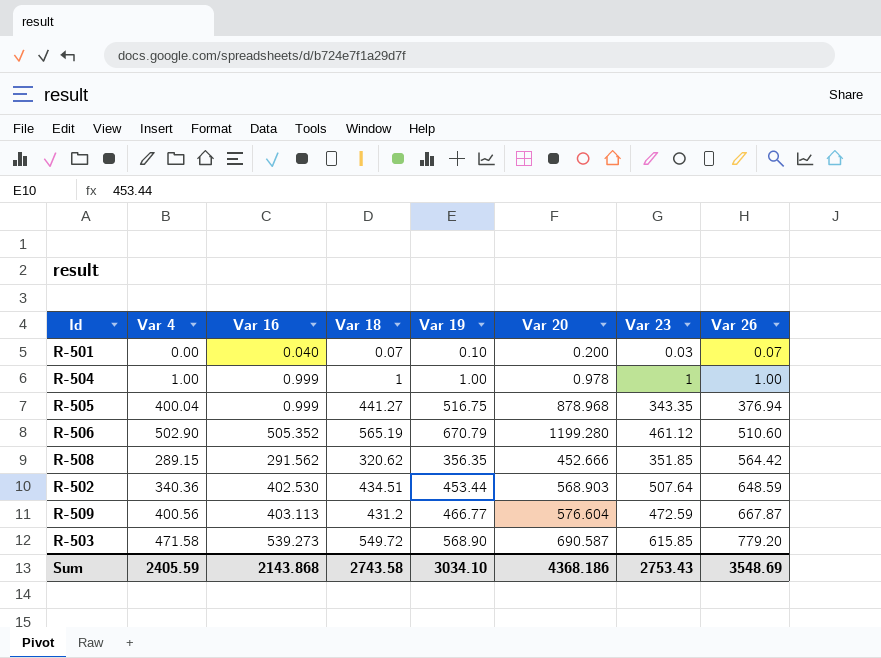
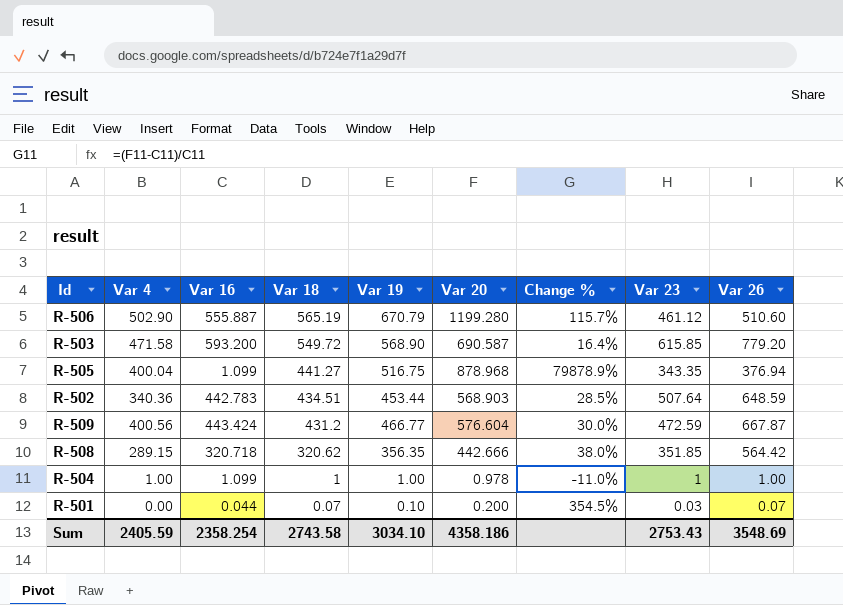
row order: Var 26 ascending -> Var 18 descending
column Change % | formula: none -> ([Var 20] - [Var 16]) / [Var 16]
R-506 | Var 16: 505.352 -> 555.887
R-503 | Var 16: 539.273 -> 593.200
R-505 | Var 16: 0.999 -> 1.099
R-502 | Var 16: 402.530 -> 442.783
R-509 | Var 16: 403.113 -> 443.424
R-508 | Var 16: 291.562 -> 320.718
R-508 | Var 20: 452.666 -> 442.666
R-504 | Var 16: 0.999 -> 1.099
R-501 | Var 16: 0.040 -> 0.044
Sum | Var 16: 2143.868 -> 2358.254
Sum | Var 20: 4368.186 -> 4358.186

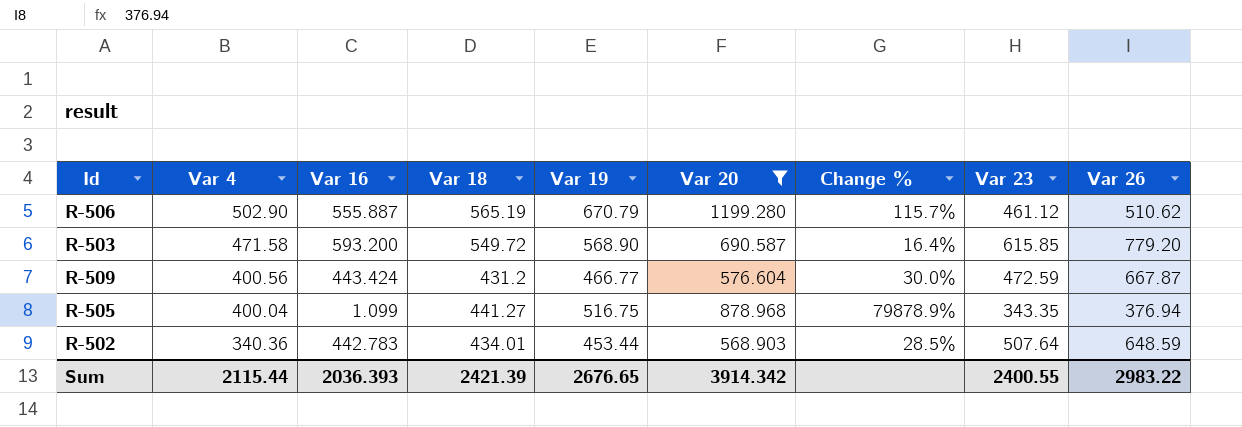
filter: none -> Var 20 >= 568.903
row order: Var 18 descending -> Var 4 descending
R-506 | Var 26: 510.60 -> 510.62
R-502 | Var 18: 434.51 -> 434.01
Sum | Var 4: 2405.59 -> 2115.44
Sum | Var 16: 2358.254 -> 2036.393
Sum | Var 18: 2743.58 -> 2421.39
Sum | Var 19: 3034.10 -> 2676.65
Sum | Var 20: 4358.186 -> 3914.342
Sum | Var 23: 2753.43 -> 2400.55
Sum | Var 26: 3548.69 -> 2983.22

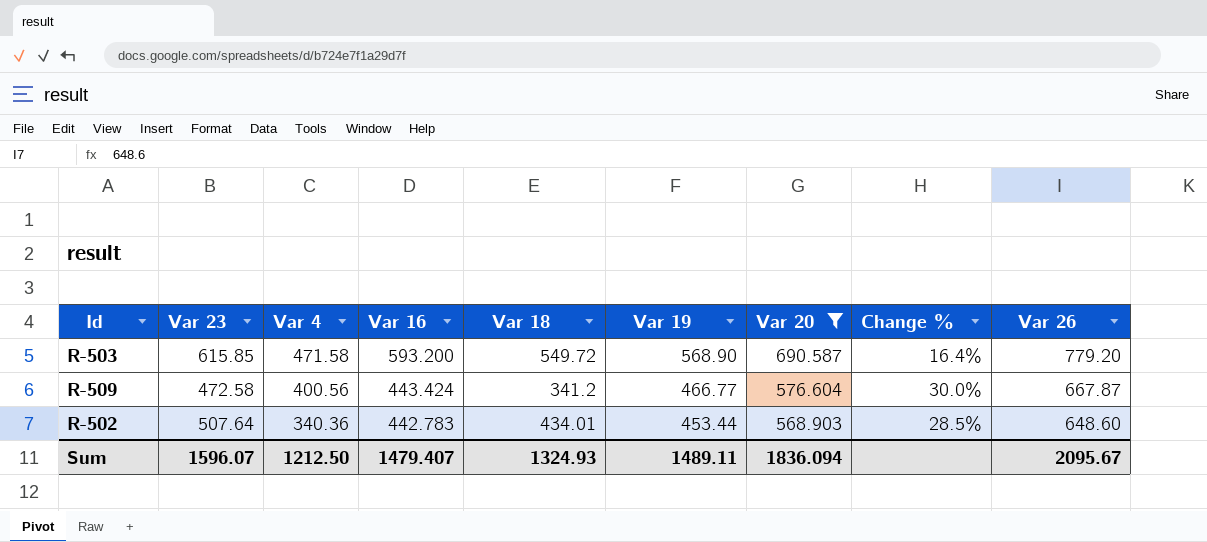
column Var 23 | position: 8 -> 2
row R-506: 502.90 | 555.887 | 565.19 | 670.79 | 1199.280 | 115.7% | 461.12 | 510.62 -> none
row R-505: 400.04 | 1.099 | 441.27 | 516.75 | 878.968 | 79878.9% | 343.35 | 376.94 -> none
R-509 | Var 23: 472.59 -> 472.58
R-509 | Var 18: 431.2 -> 341.2
R-502 | Var 26: 648.59 -> 648.60
Sum | Var 23: 2400.55 -> 1596.07
Sum | Var 4: 2115.44 -> 1212.50
Sum | Var 16: 2036.393 -> 1479.407
Sum | Var 18: 2421.39 -> 1324.93
Sum | Var 19: 2676.65 -> 1489.11
Sum | Var 20: 3914.342 -> 1836.094
Sum | Var 26: 2983.22 -> 2095.67

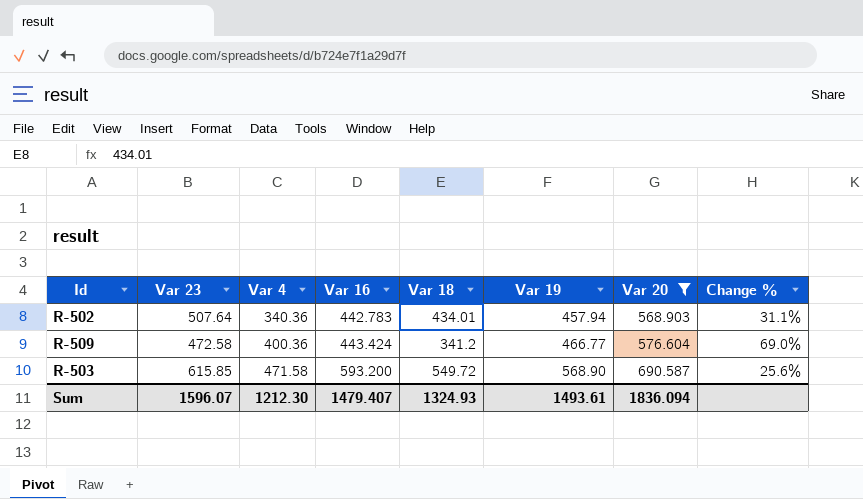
row order: Var 4 descending -> Var 4 ascending
column Var 26 | position: 9 -> none
column Change % | formula: ([Var 20] - [Var 16]) / [Var 16] -> ([Var 20] - [Var 18]) / [Var 18]
R-502 | Var 19: 453.44 -> 457.94
R-509 | Var 4: 400.56 -> 400.36
Sum | Var 4: 1212.50 -> 1212.30
Sum | Var 19: 1489.11 -> 1493.61

